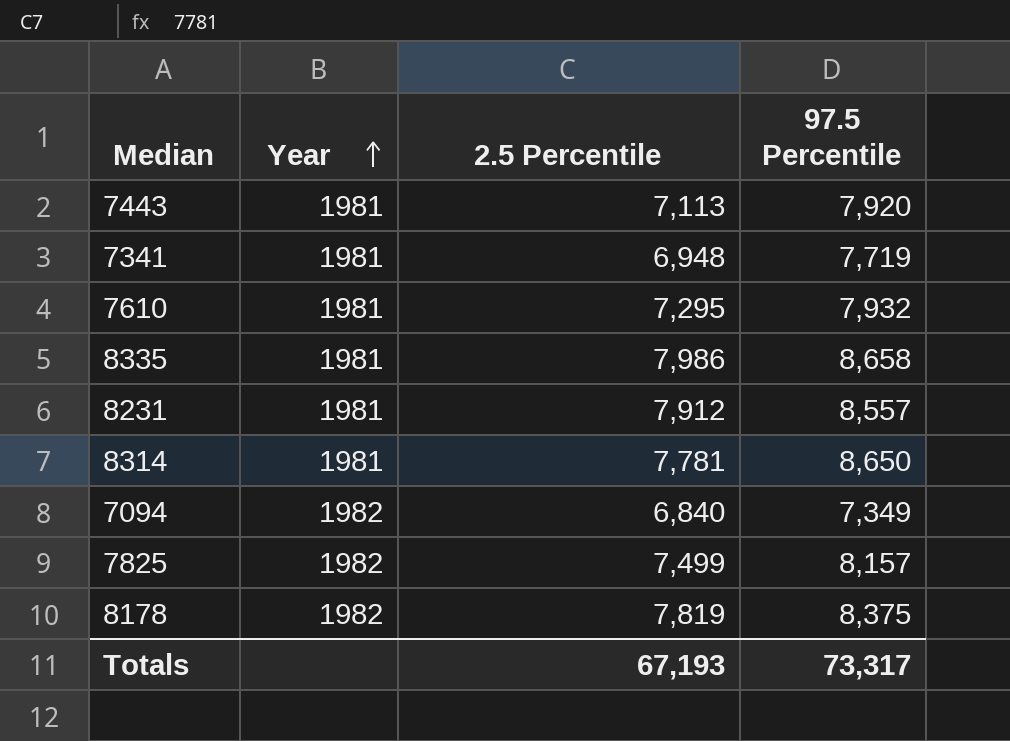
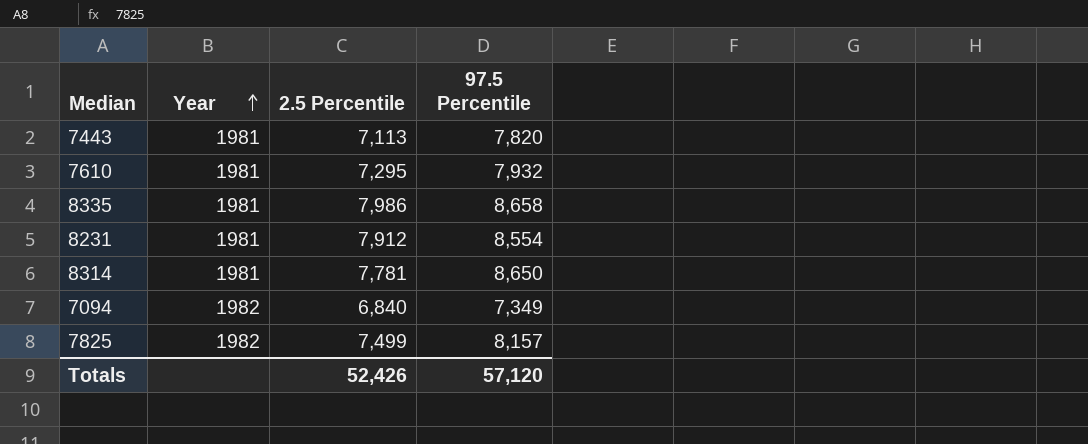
row 7341: 1981 | 6,948 | 7,719 -> none
row 8178: 1982 | 7,819 | 8,375 -> none
7443 | 97.5 Percentile: 7,920 -> 7,820
8231 | 97.5 Percentile: 8,557 -> 8,554
Totals | 2.5 Percentile: 67,193 -> 52,426
Totals | 97.5 Percentile: 73,317 -> 57,120

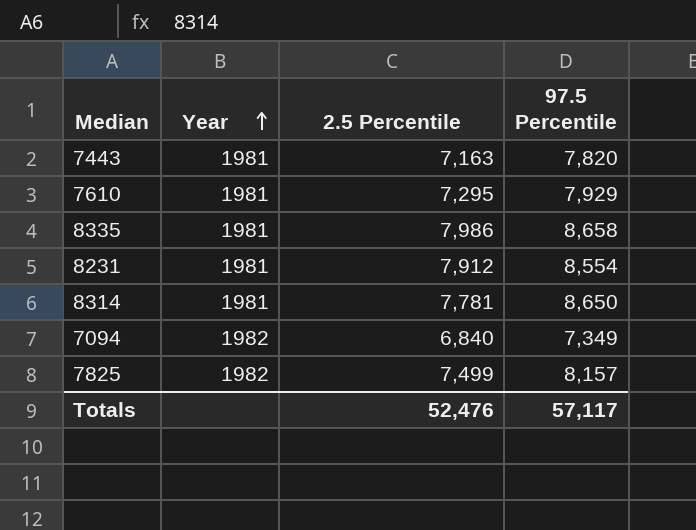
7443 | 2.5 Percentile: 7,113 -> 7,163
7610 | 97.5 Percentile: 7,932 -> 7,929
Totals | 2.5 Percentile: 52,426 -> 52,476
Totals | 97.5 Percentile: 57,120 -> 57,117

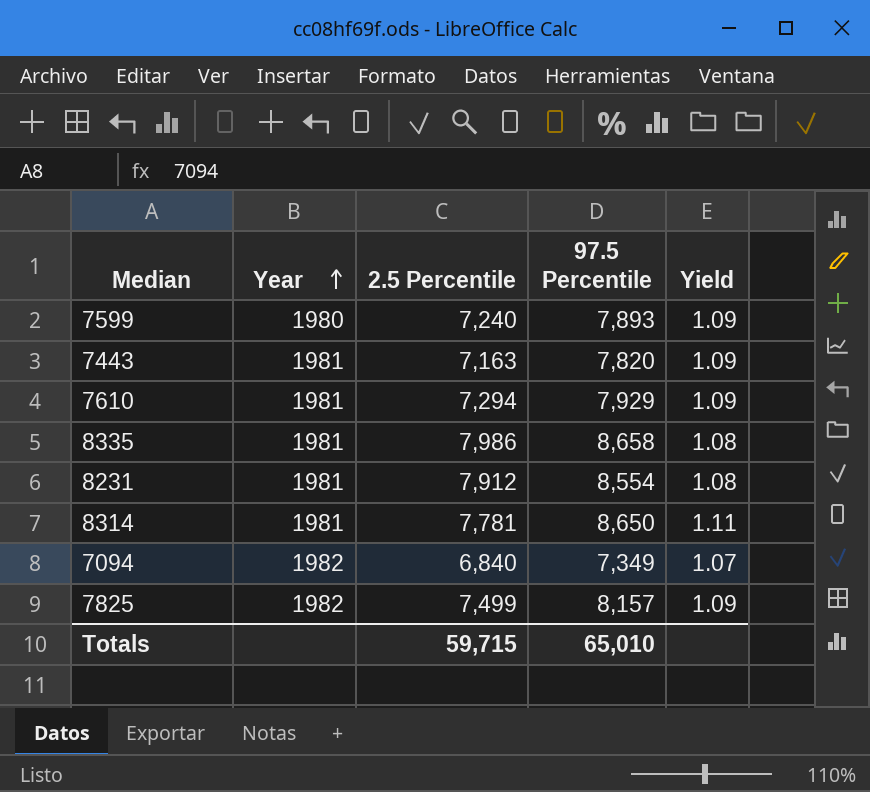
column Yield | formula: none -> [97.5 Percentile] / [2.5 Percentile]
row 7599: none -> 1980 | 7,240 | 7,893 | 1.09
7610 | 2.5 Percentile: 7,295 -> 7,294
Totals | 2.5 Percentile: 52,476 -> 59,715
Totals | 97.5 Percentile: 57,117 -> 65,010

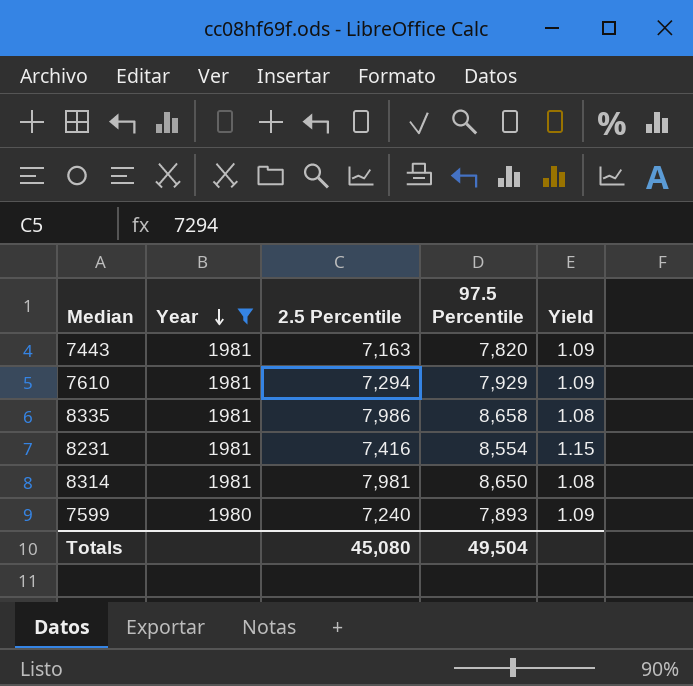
filter: none -> Year != 1982
row order: Year ascending -> Year descending
8231 | 2.5 Percentile: 7,912 -> 7,416
8231 | Yield: 1.08 -> 1.15
8314 | 2.5 Percentile: 7,781 -> 7,981
8314 | Yield: 1.11 -> 1.08
Totals | 2.5 Percentile: 59,715 -> 45,080
Totals | 97.5 Percentile: 65,010 -> 49,504

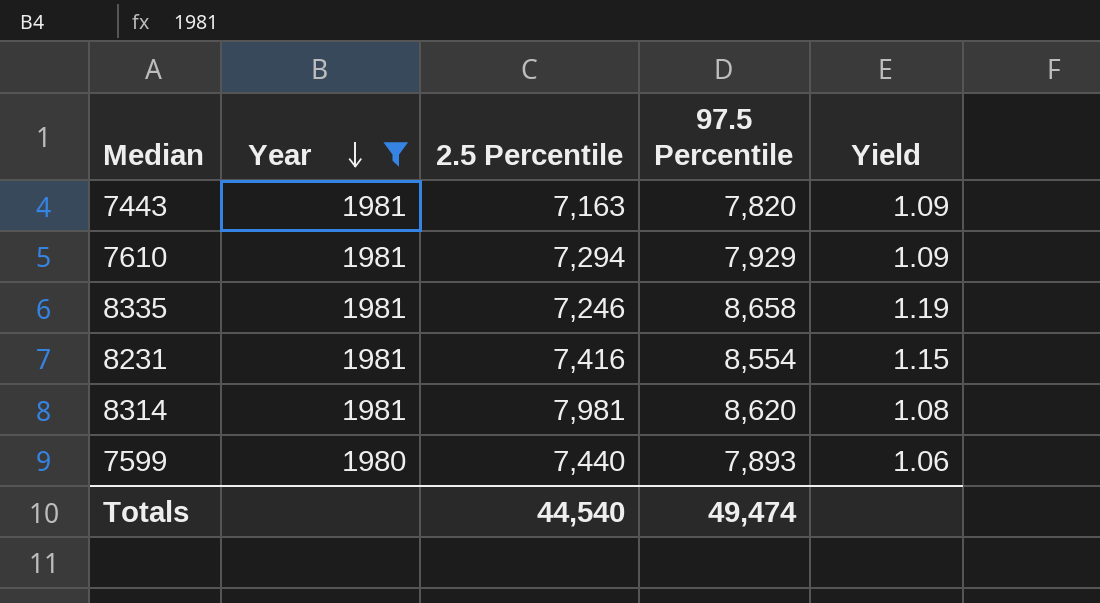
8335 | 2.5 Percentile: 7,986 -> 7,246
8335 | Yield: 1.08 -> 1.19
8314 | 97.5 Percentile: 8,650 -> 8,620
7599 | 2.5 Percentile: 7,240 -> 7,440
7599 | Yield: 1.09 -> 1.06
Totals | 2.5 Percentile: 45,080 -> 44,540
Totals | 97.5 Percentile: 49,504 -> 49,474

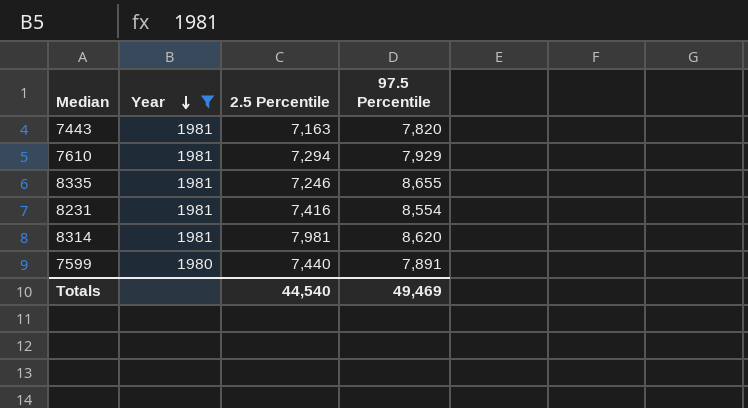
column Yield | formula: [97.5 Percentile] / [2.5 Percentile] -> none
8335 | 97.5 Percentile: 8,658 -> 8,655
7599 | 97.5 Percentile: 7,893 -> 7,891
Totals | 97.5 Percentile: 49,474 -> 49,469

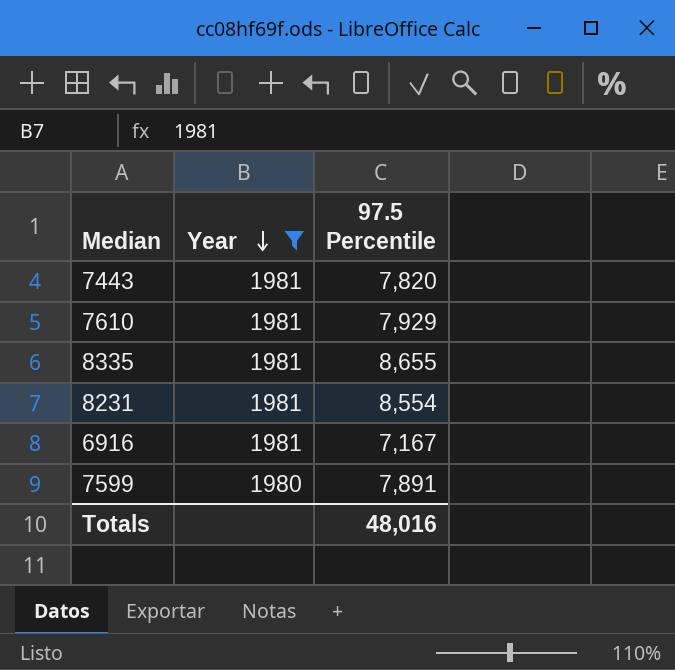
column 2.5 Percentile | position: 3 -> none
row 8314: 1981 | 7,981 | 8,620 -> none
row 6916: none -> 1981 | 7,167
Totals | 97.5 Percentile: 49,469 -> 48,016

